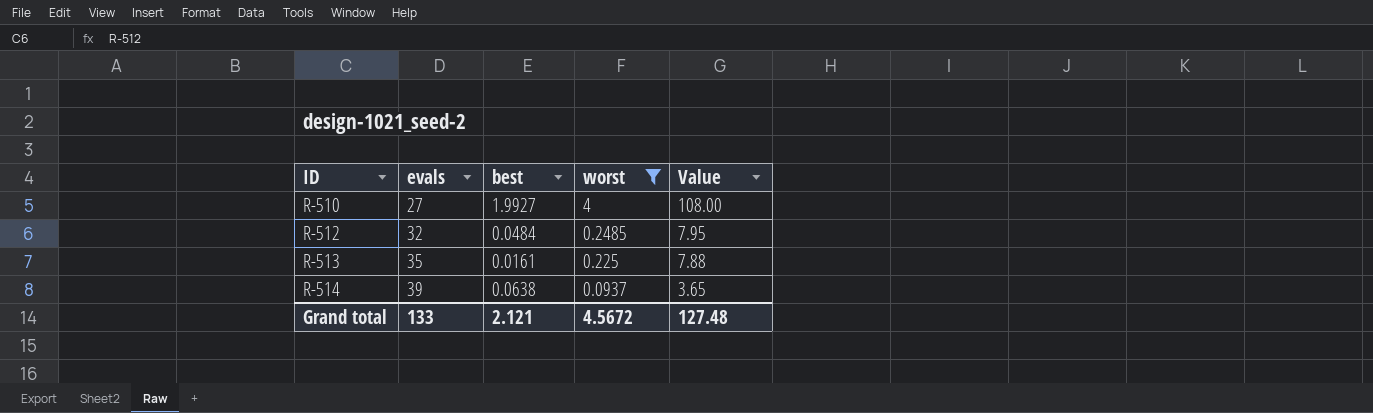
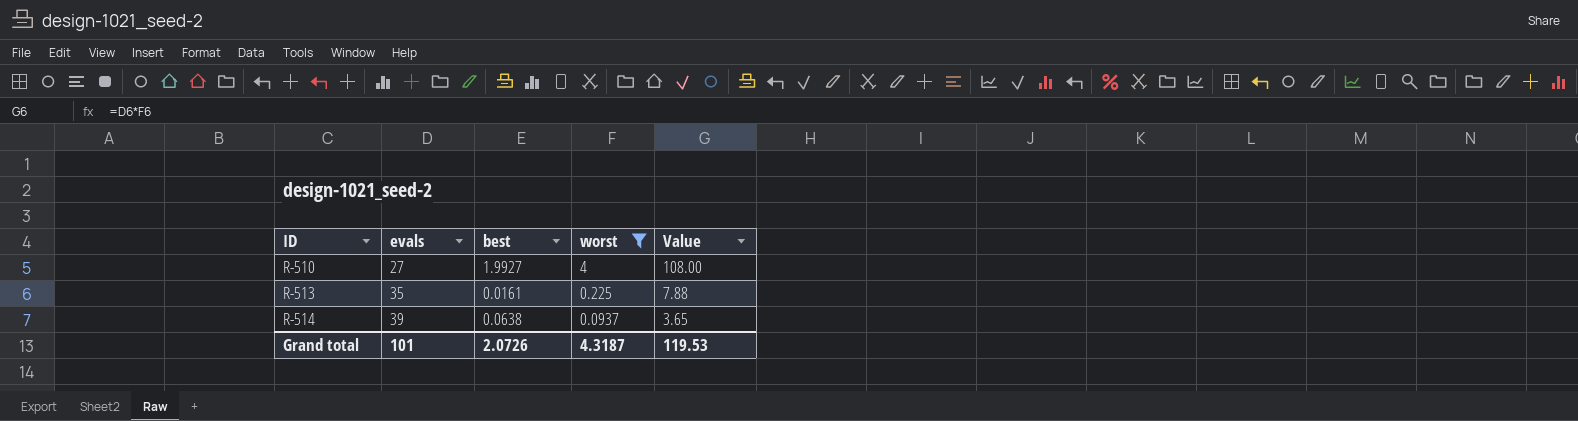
row R-512: 32 | 0.0484 | 0.2485 | 7.95 -> none
Grand total | evals: 133 -> 101
Grand total | best: 2.121 -> 2.0726
Grand total | worst: 4.5672 -> 4.3187
Grand total | Value: 127.48 -> 119.53

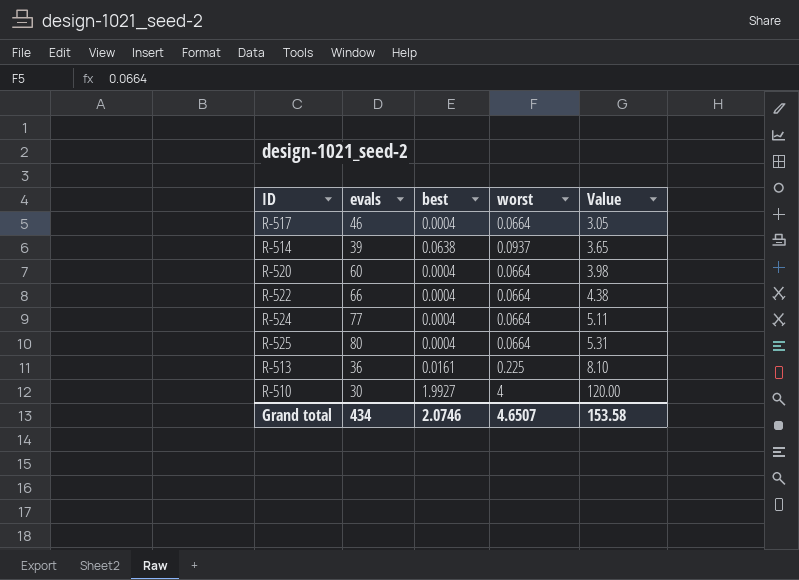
filter: worst != 0.0664 -> none
row order: ID ascending -> Value ascending
R-513 | evals: 35 -> 36
R-513 | Value: 7.88 -> 8.10
R-510 | evals: 27 -> 30
R-510 | Value: 108.00 -> 120.00
Grand total | evals: 101 -> 434
Grand total | best: 2.0726 -> 2.0746
Grand total | worst: 4.3187 -> 4.6507
Grand total | Value: 119.53 -> 153.58

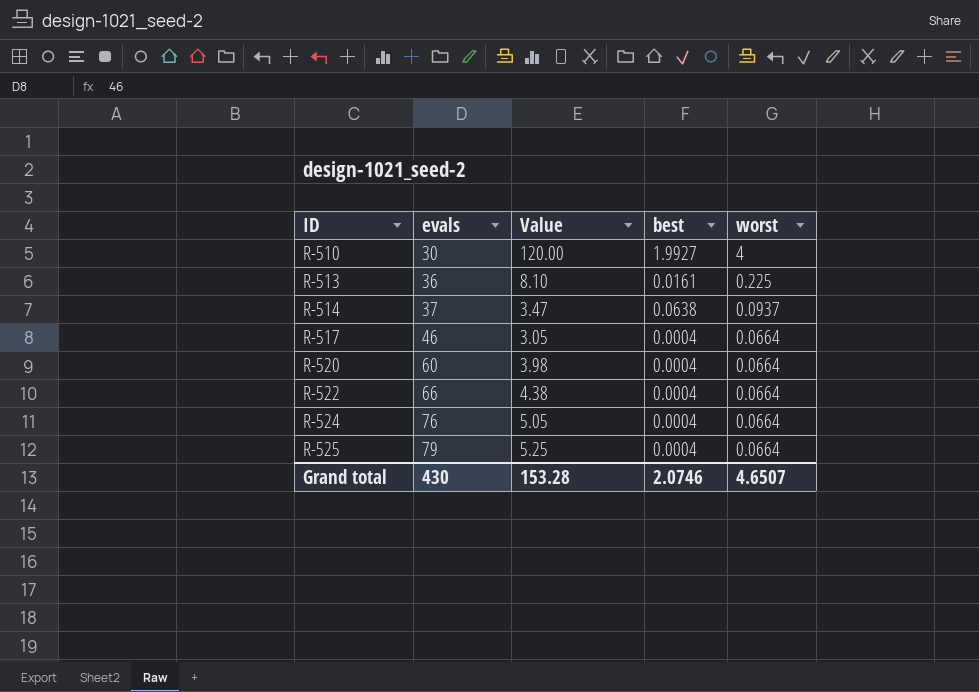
row order: Value ascending -> ID ascending
column Value | position: 5 -> 3
R-514 | evals: 39 -> 37
R-514 | Value: 3.65 -> 3.47
R-524 | evals: 77 -> 76
R-524 | Value: 5.11 -> 5.05
R-525 | evals: 80 -> 79
R-525 | Value: 5.31 -> 5.25
Grand total | evals: 434 -> 430
Grand total | Value: 153.58 -> 153.28

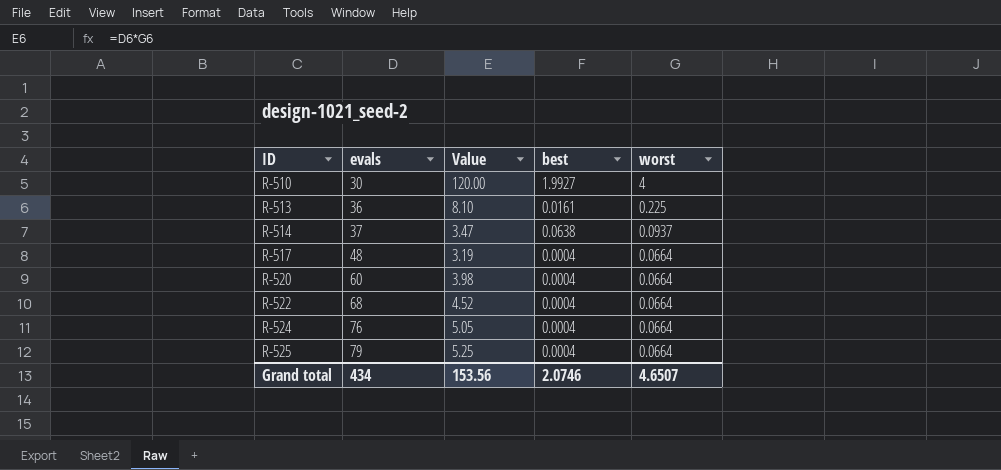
R-517 | evals: 46 -> 48
R-517 | Value: 3.05 -> 3.19
R-522 | evals: 66 -> 68
R-522 | Value: 4.38 -> 4.52
Grand total | evals: 430 -> 434
Grand total | Value: 153.28 -> 153.56

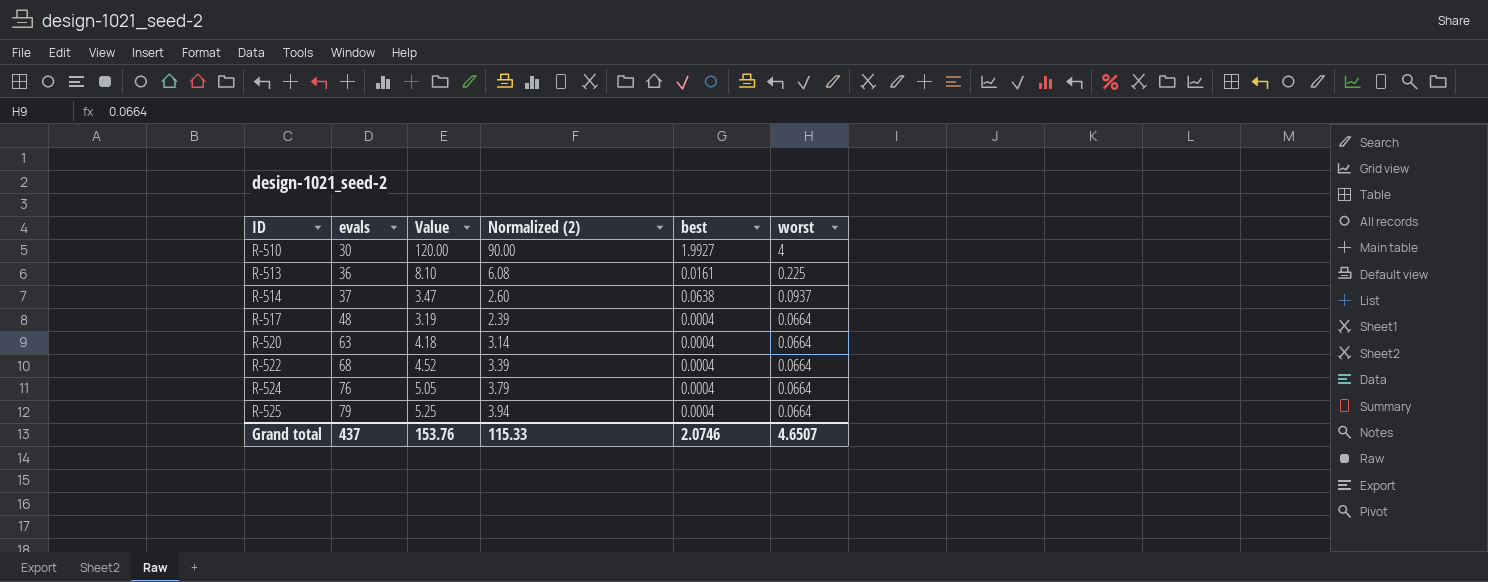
column Normalized (2) | formula: none -> [Value] * 0.75
R-520 | evals: 60 -> 63
R-520 | Value: 3.98 -> 4.18
Grand total | evals: 434 -> 437
Grand total | Value: 153.56 -> 153.76

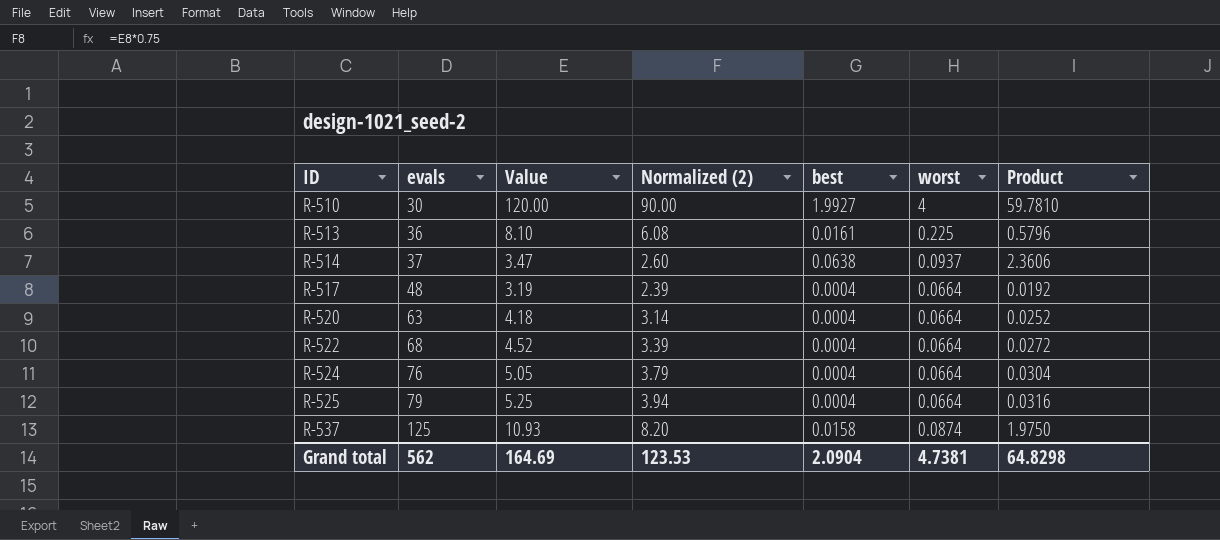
column Product | formula: none -> [evals] * [best]
row R-537: none -> 125 | 10.93 | 8.20 | 0.0158 | 0.0874 | 1.9750
Grand total | evals: 437 -> 562
Grand total | Value: 153.76 -> 164.69
Grand total | Normalized (2): 115.33 -> 123.53
Grand total | best: 2.0746 -> 2.0904
Grand total | worst: 4.6507 -> 4.7381

